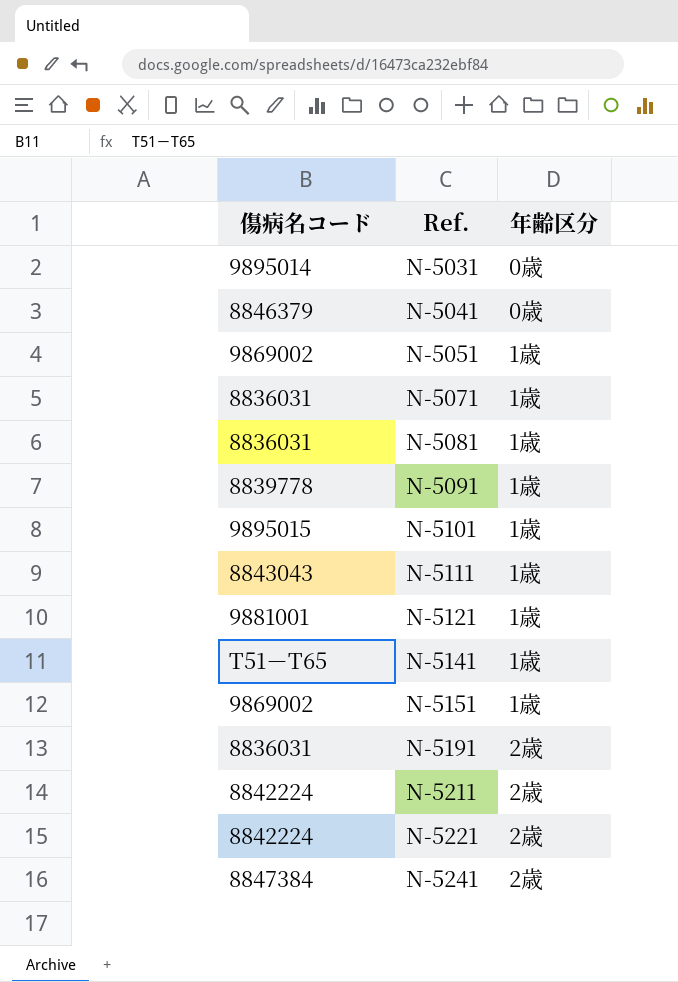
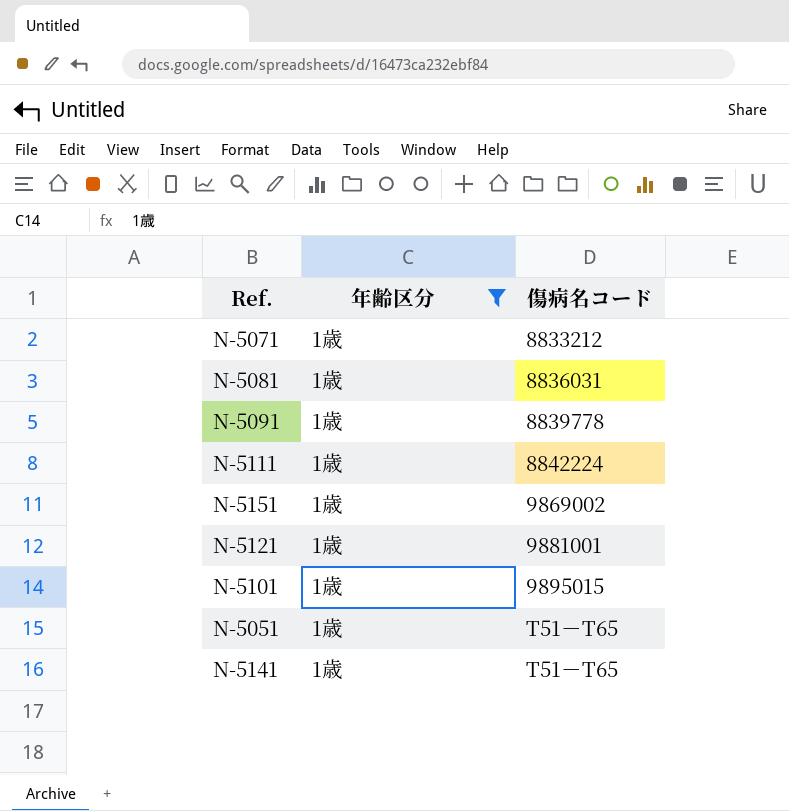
filter: none -> 年齢区分 = 1歳
row order: Ref. ascending -> 傷病名コード ascending
column 傷病名コード | position: 1 -> 3
N-5071 | 傷病名コード: 8836031 -> 8833212
N-5111 | 傷病名コード: 8843043 -> 8842224
N-5051 | 傷病名コード: 9869002 -> T51－T65

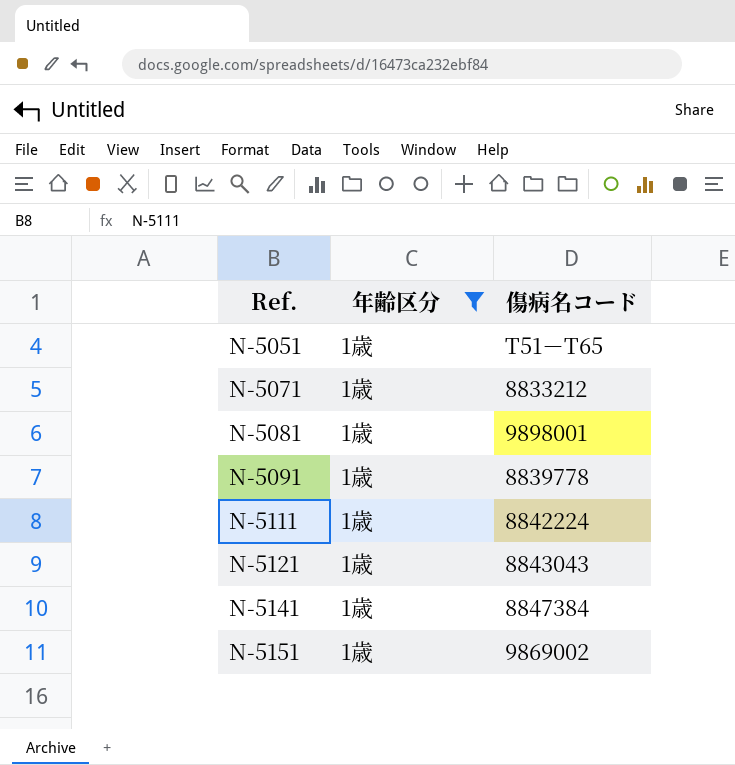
row order: 傷病名コード ascending -> Ref. ascending
row N-5101: 1歳 | 9895015 -> none
N-5081 | 傷病名コード: 8836031 -> 9898001
N-5121 | 傷病名コード: 9881001 -> 8843043
N-5141 | 傷病名コード: T51－T65 -> 8847384

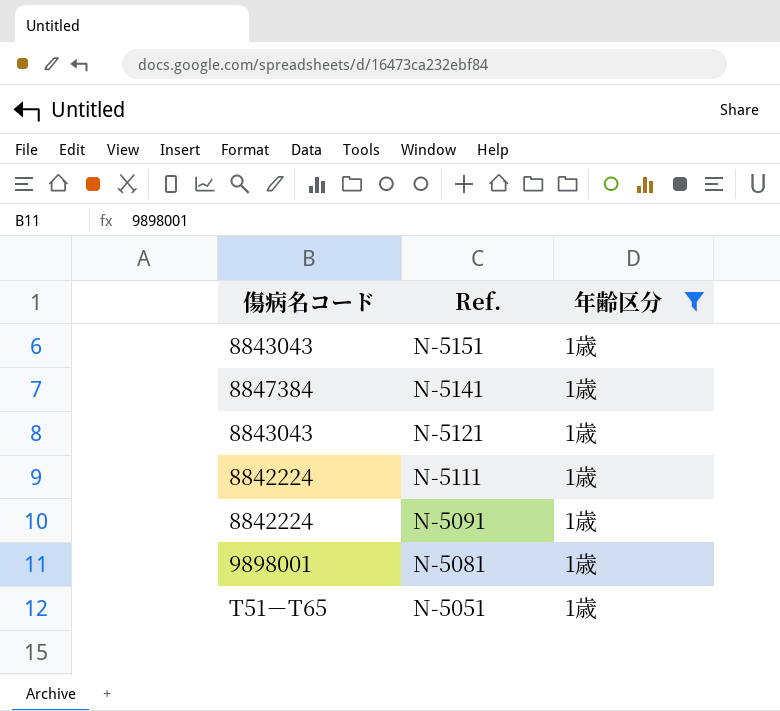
row order: Ref. ascending -> Ref. descending
column 傷病名コード | position: 3 -> 1
row N-5071: 1歳 | 8833212 -> none
N-5151 | 傷病名コード: 9869002 -> 8843043
N-5091 | 傷病名コード: 8839778 -> 8842224

